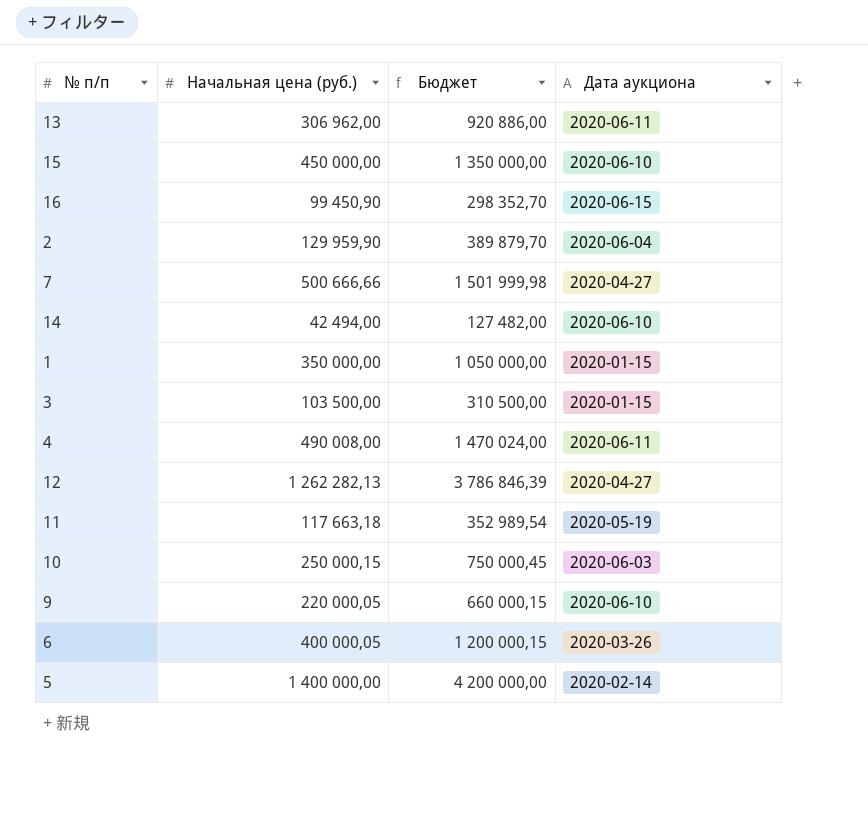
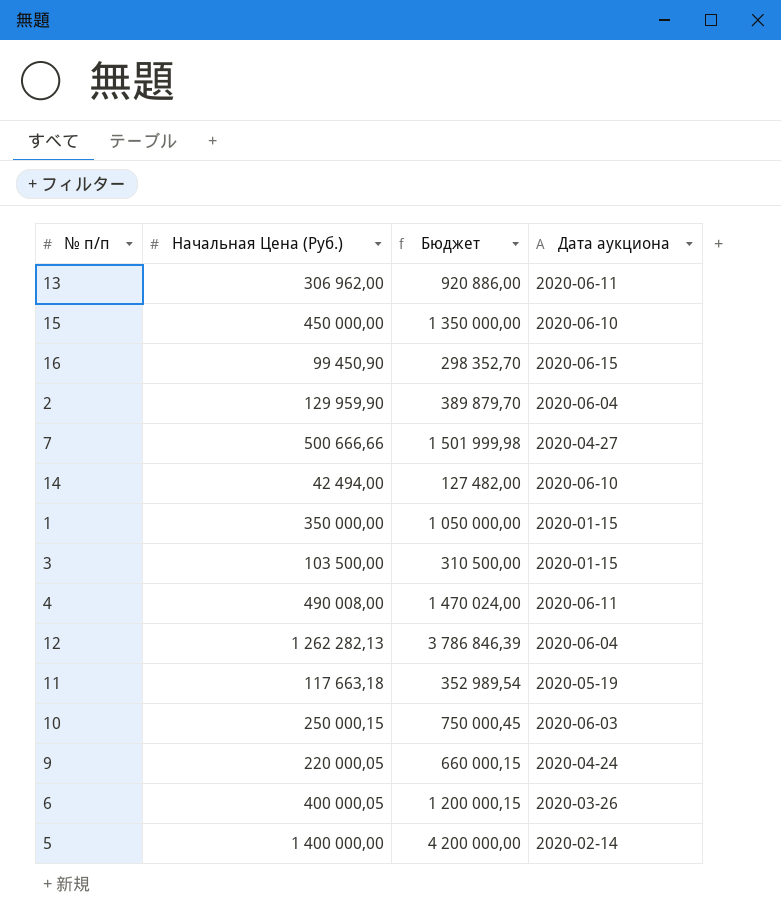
column name: Начальная цена (руб.) -> Начальная Цена (Руб.)
12 | Дата аукциона: 2020-04-27 -> 2020-06-04
9 | Дата аукциона: 2020-06-10 -> 2020-04-24

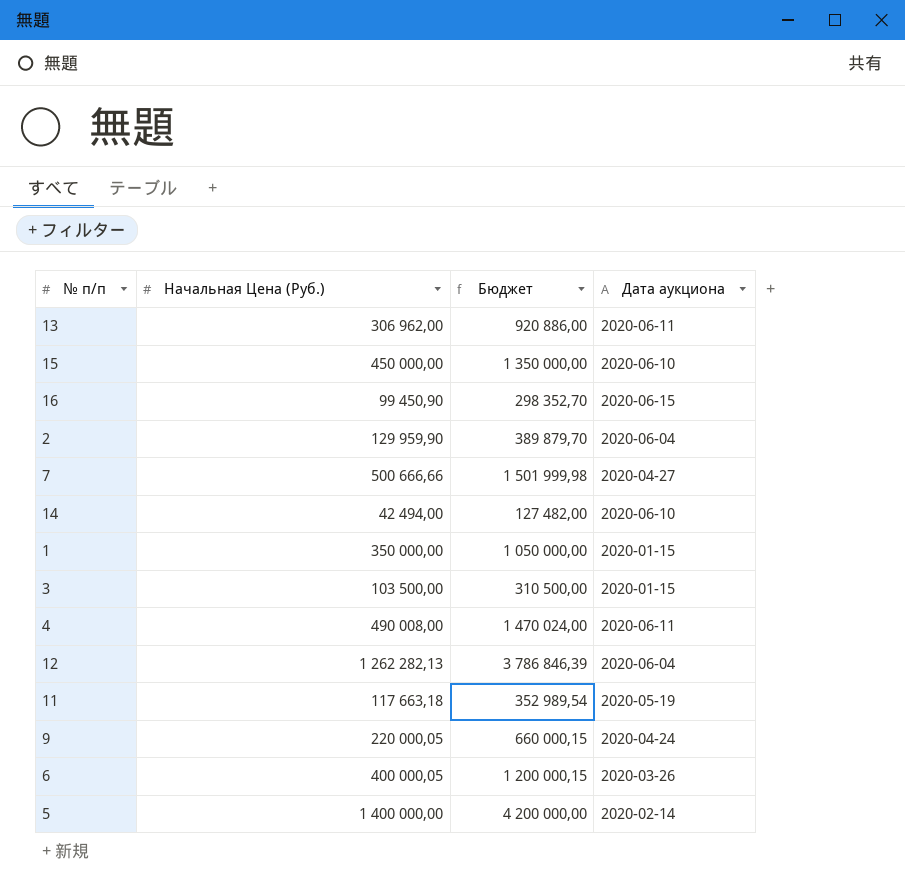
row 10: 250 000,15 | 750 000,45 | 2020-06-03 -> none

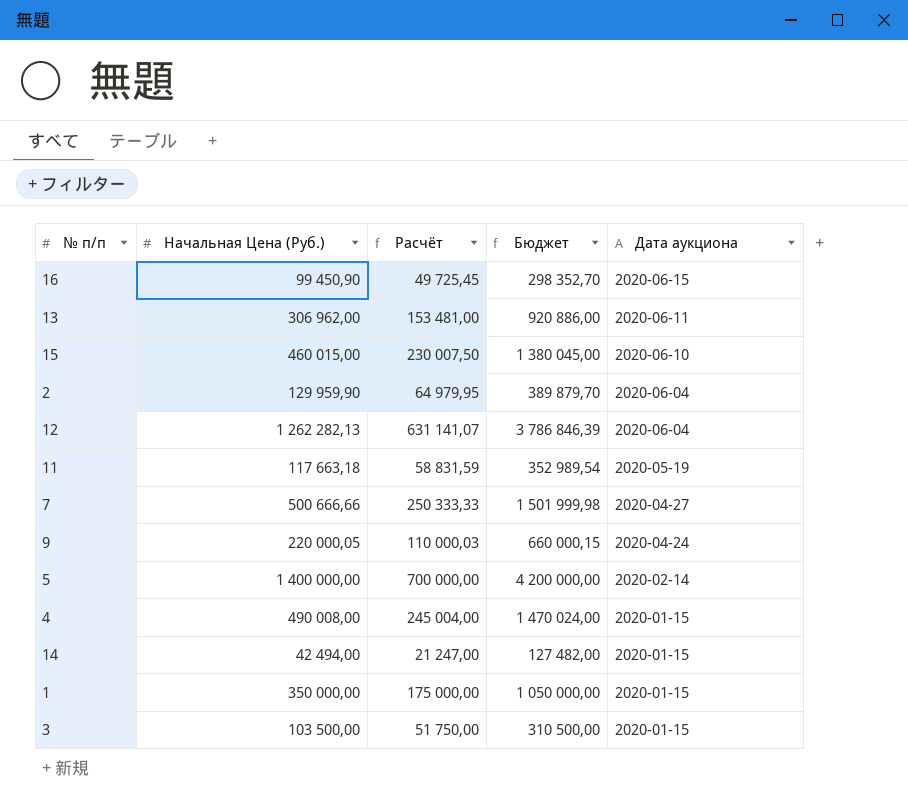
row order: none -> Дата аукциона descending
column Расчёт | formula: none -> [Начальная Цена (Руб.)] * 0,5
row 6: 400 000,05 | 1 200 000,15 | 2020-03-26 -> none
15 | Начальная Цена (Руб.): 450 000,00 -> 460 015,00
15 | Бюджет: 1 350 000,00 -> 1 380 045,00
4 | Дата аукциона: 2020-06-11 -> 2020-01-15
14 | Дата аукциона: 2020-06-10 -> 2020-01-15

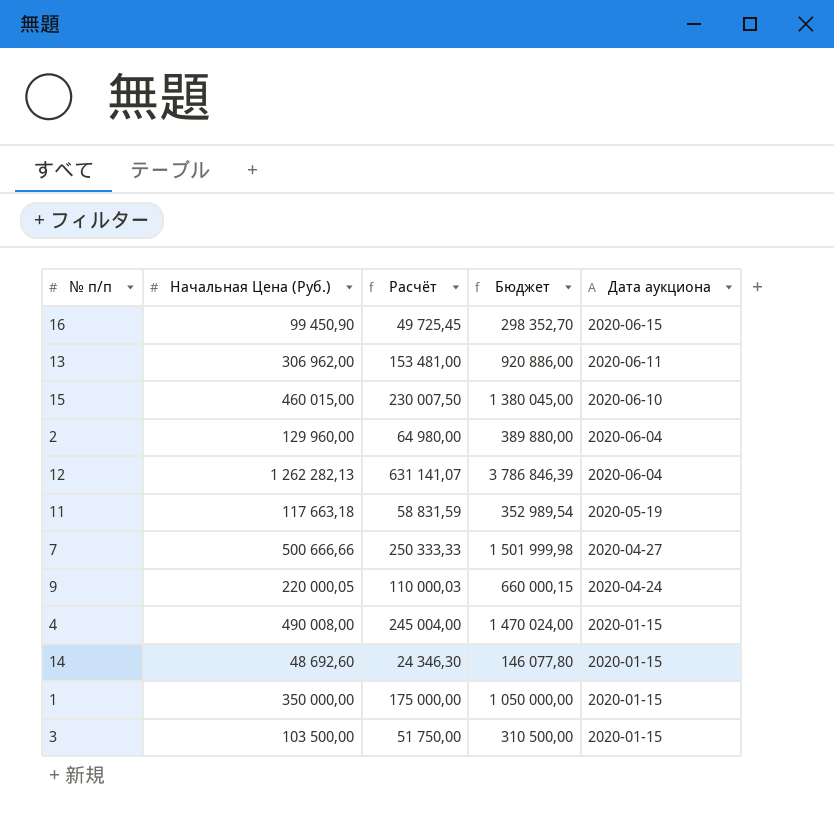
row 5: 1 400 000,00 | 700 000,00 | 4 200 000,00 | 2020-02-14 -> none
2 | Начальная Цена (Руб.): 129 959,90 -> 129 960,00
2 | Расчёт: 64 979,95 -> 64 980,00
2 | Бюджет: 389 879,70 -> 389 880,00
14 | Начальная Цена (Руб.): 42 494,00 -> 48 692,60
14 | Расчёт: 21 247,00 -> 24 346,30
14 | Бюджет: 127 482,00 -> 146 077,80

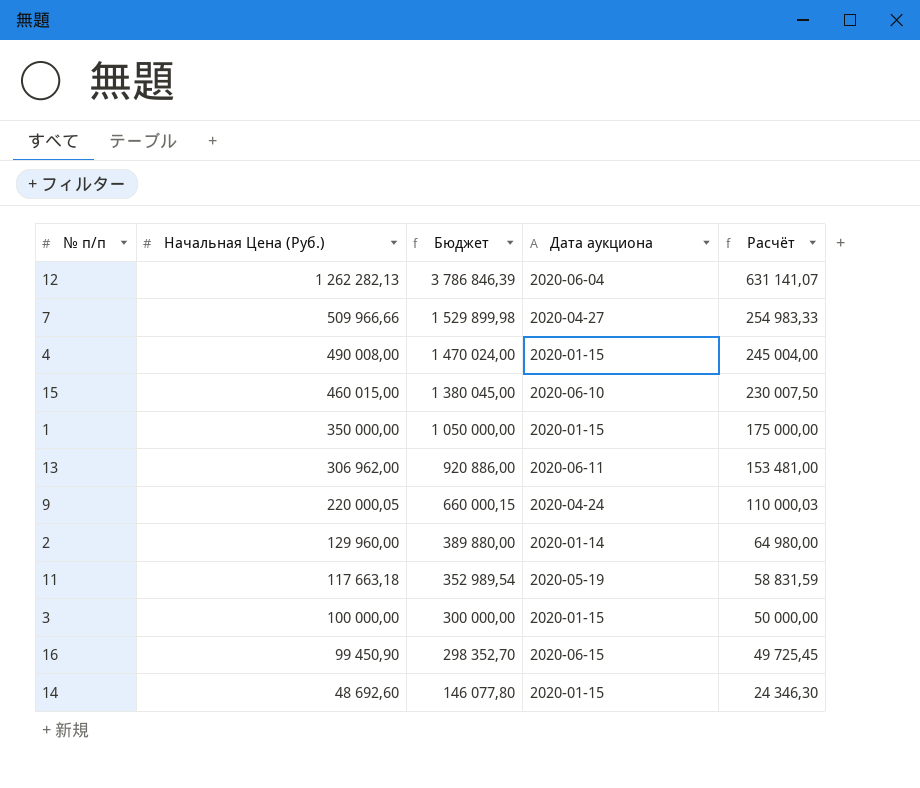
row order: Дата аукциона descending -> Начальная Цена (Руб.) descending
column Расчёт | position: 3 -> 5
7 | Начальная Цена (Руб.): 500 666,66 -> 509 966,66
7 | Бюджет: 1 501 999,98 -> 1 529 899,98
7 | Расчёт: 250 333,33 -> 254 983,33
2 | Дата аукциона: 2020-06-04 -> 2020-01-14
3 | Начальная Цена (Руб.): 103 500,00 -> 100 000,00
3 | Бюджет: 310 500,00 -> 300 000,00
3 | Расчёт: 51 750,00 -> 50 000,00

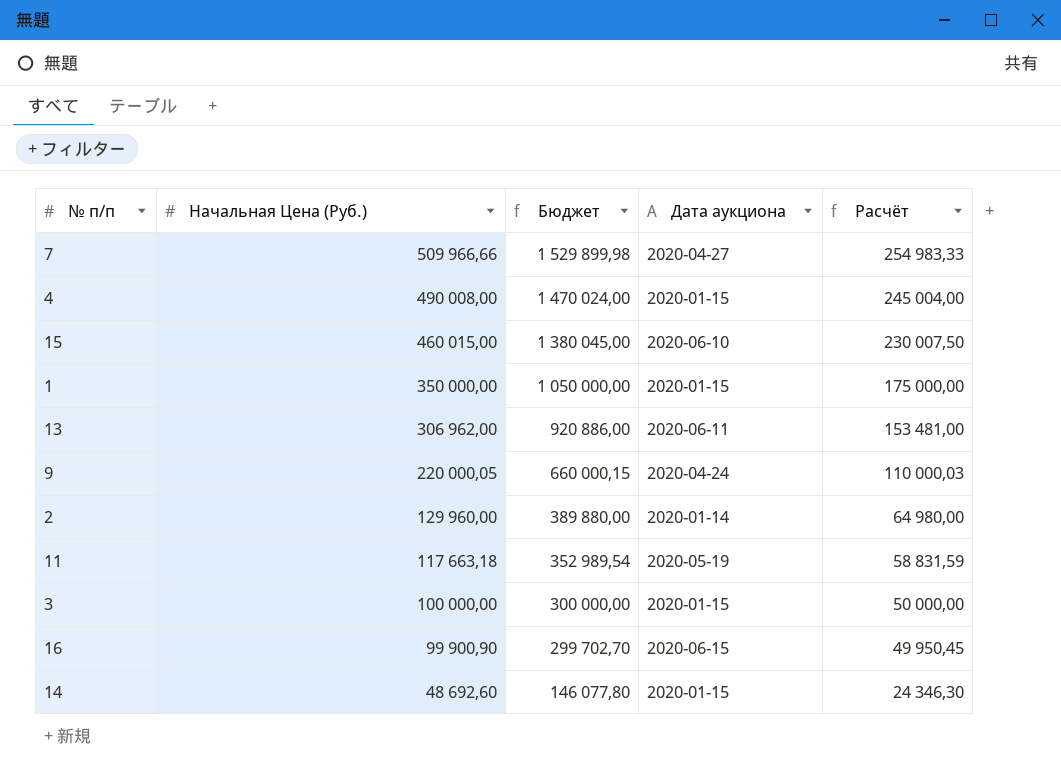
row 12: 1 262 282,13 | 3 786 846,39 | 2020-06-04 | 631 141,07 -> none
16 | Начальная Цена (Руб.): 99 450,90 -> 99 900,90
16 | Бюджет: 298 352,70 -> 299 702,70
16 | Расчёт: 49 725,45 -> 49 950,45

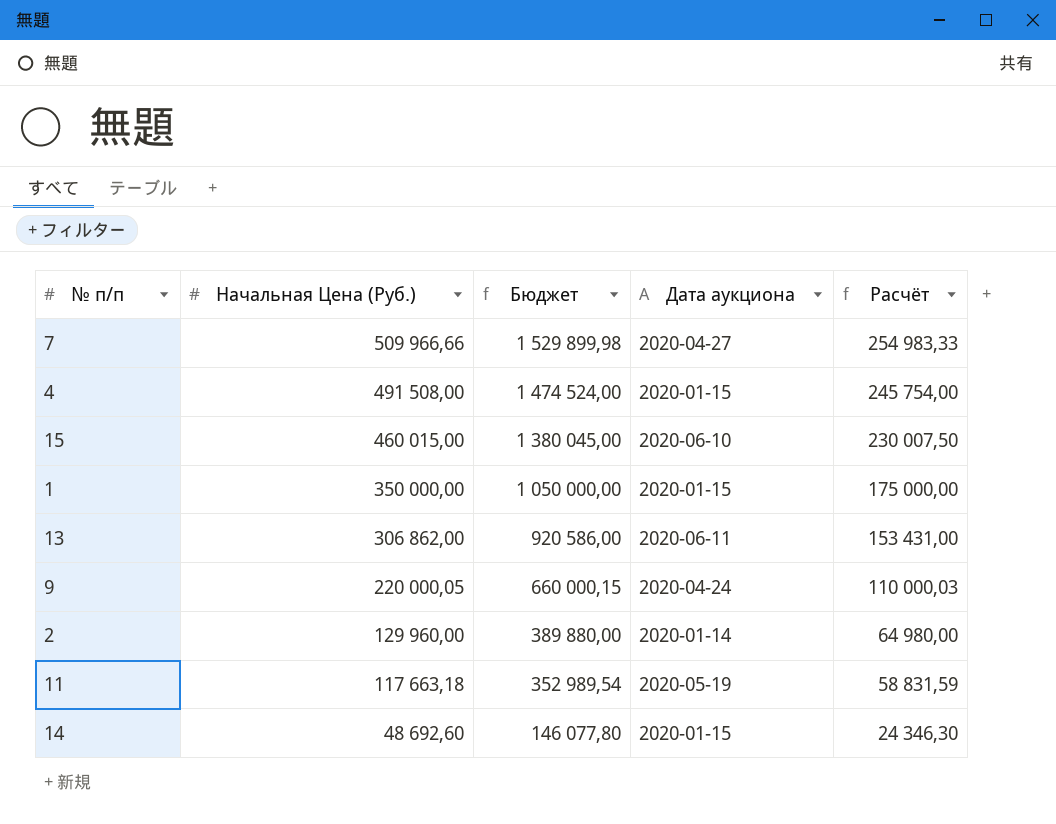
row 3: 100 000,00 | 300 000,00 | 2020-01-15 | 50 000,00 -> none
row 16: 99 900,90 | 299 702,70 | 2020-06-15 | 49 950,45 -> none
4 | Начальная Цена (Руб.): 490 008,00 -> 491 508,00
4 | Бюджет: 1 470 024,00 -> 1 474 524,00
4 | Расчёт: 245 004,00 -> 245 754,00
13 | Начальная Цена (Руб.): 306 962,00 -> 306 862,00
13 | Бюджет: 920 886,00 -> 920 586,00
13 | Расчёт: 153 481,00 -> 153 431,00

